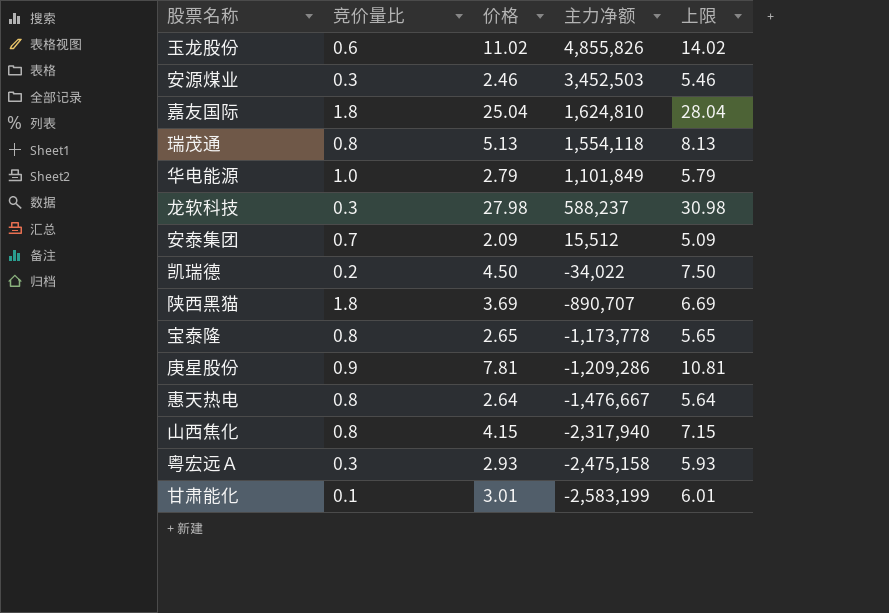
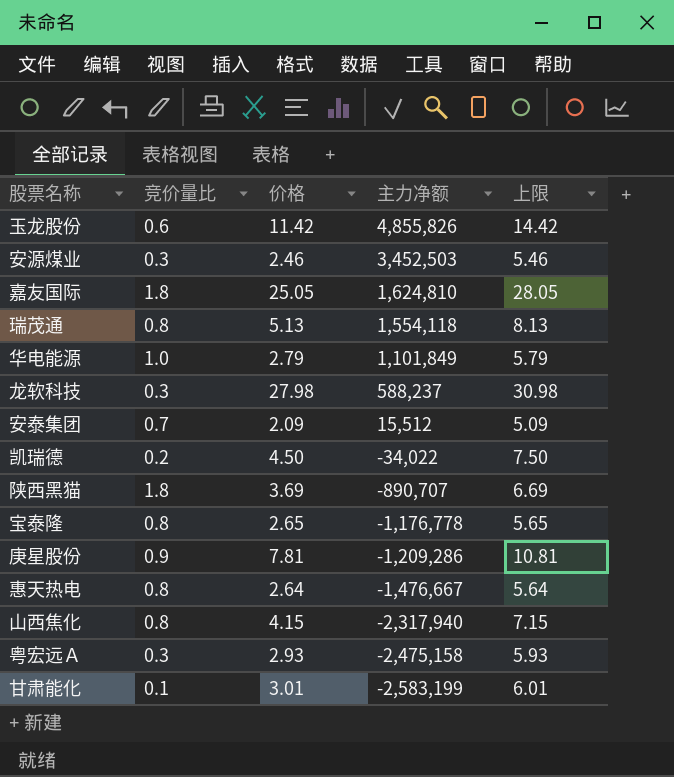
玉龙股份 | 价格: 11.02 -> 11.42
玉龙股份 | 上限: 14.02 -> 14.42
嘉友国际 | 价格: 25.04 -> 25.05
嘉友国际 | 上限: 28.04 -> 28.05
宝泰隆 | 主力净额: -1,173,778 -> -1,176,778

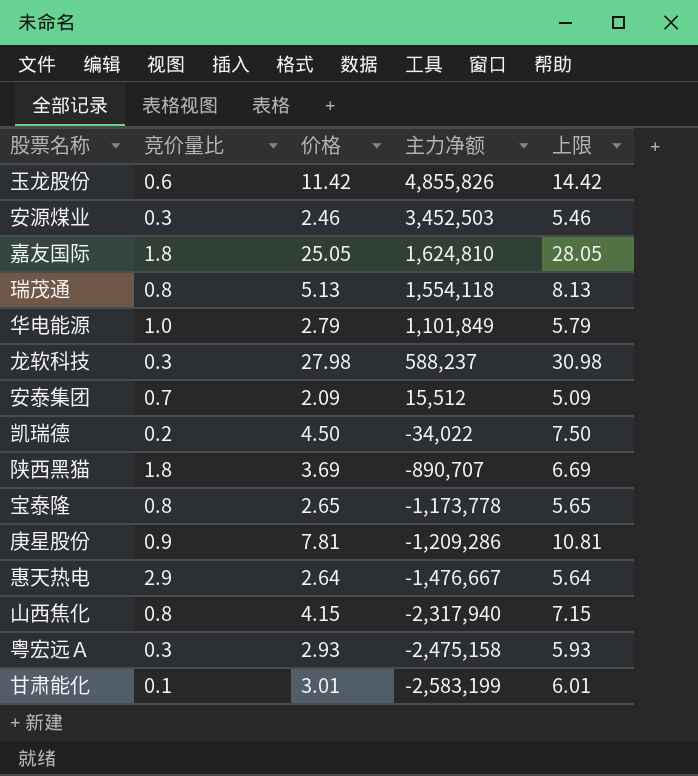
宝泰隆 | 主力净额: -1,176,778 -> -1,173,778
惠天热电 | 竞价量比: 0.8 -> 2.9

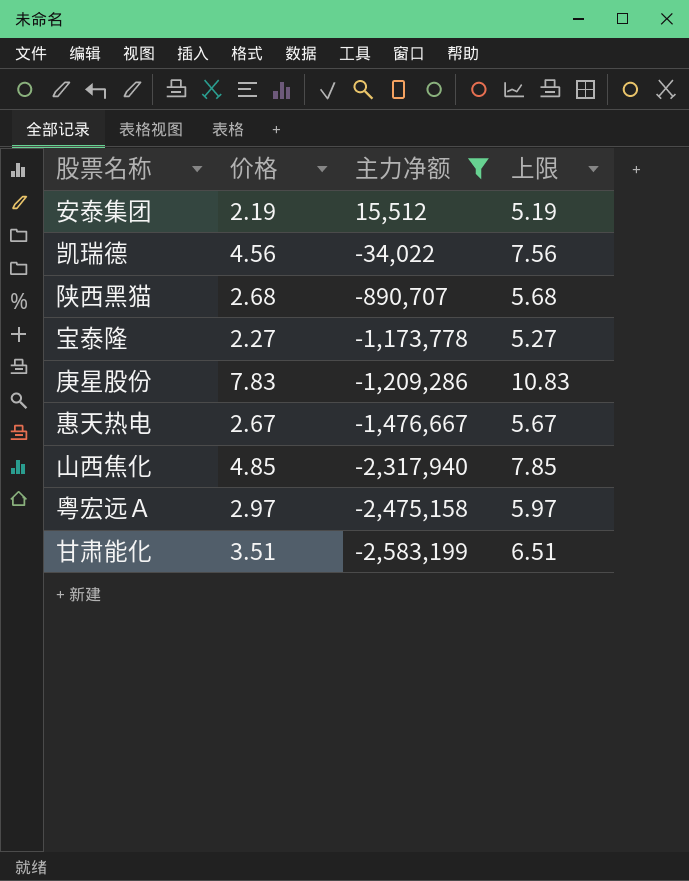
filter: none -> 主力净额 <= 15,512
column 竞价量比 | position: 2 -> none
安泰集团 | 价格: 2.09 -> 2.19
安泰集团 | 上限: 5.09 -> 5.19
凯瑞德 | 价格: 4.50 -> 4.56
凯瑞德 | 上限: 7.50 -> 7.56
陕西黑猫 | 价格: 3.69 -> 2.68
陕西黑猫 | 上限: 6.69 -> 5.68
宝泰隆 | 价格: 2.65 -> 2.27
宝泰隆 | 上限: 5.65 -> 5.27
庚星股份 | 价格: 7.81 -> 7.83
庚星股份 | 上限: 10.81 -> 10.83
惠天热电 | 价格: 2.64 -> 2.67
惠天热电 | 上限: 5.64 -> 5.67
山西焦化 | 价格: 4.15 -> 4.85
山西焦化 | 上限: 7.15 -> 7.85
粤宏远Ａ | 价格: 2.93 -> 2.97
粤宏远Ａ | 上限: 5.93 -> 5.97
甘肃能化 | 价格: 3.01 -> 3.51
甘肃能化 | 上限: 6.01 -> 6.51

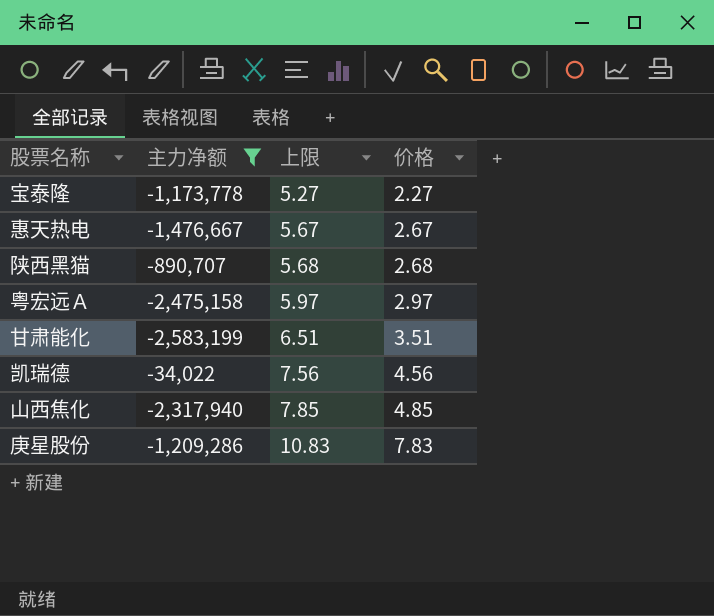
row order: 主力净额 descending -> 上限 ascending
column 价格 | position: 2 -> 4
row 安泰集团: 2.19 | 15,512 | 5.19 -> none

